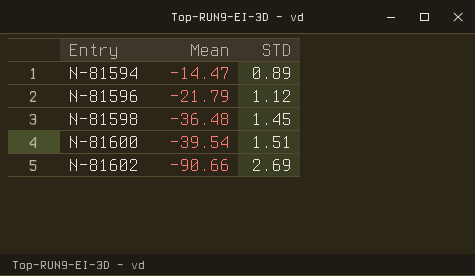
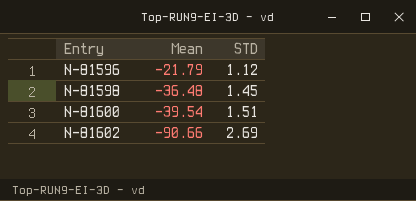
row N-81594: -14.47 | 0.89 -> none

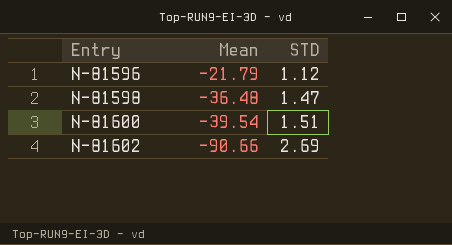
N-81598 | STD: 1.45 -> 1.47

